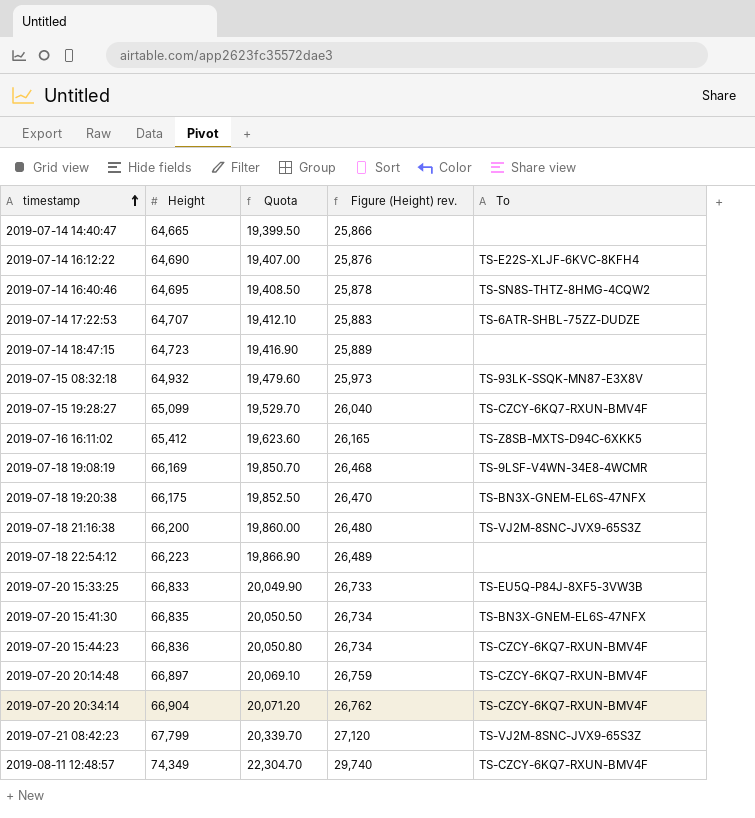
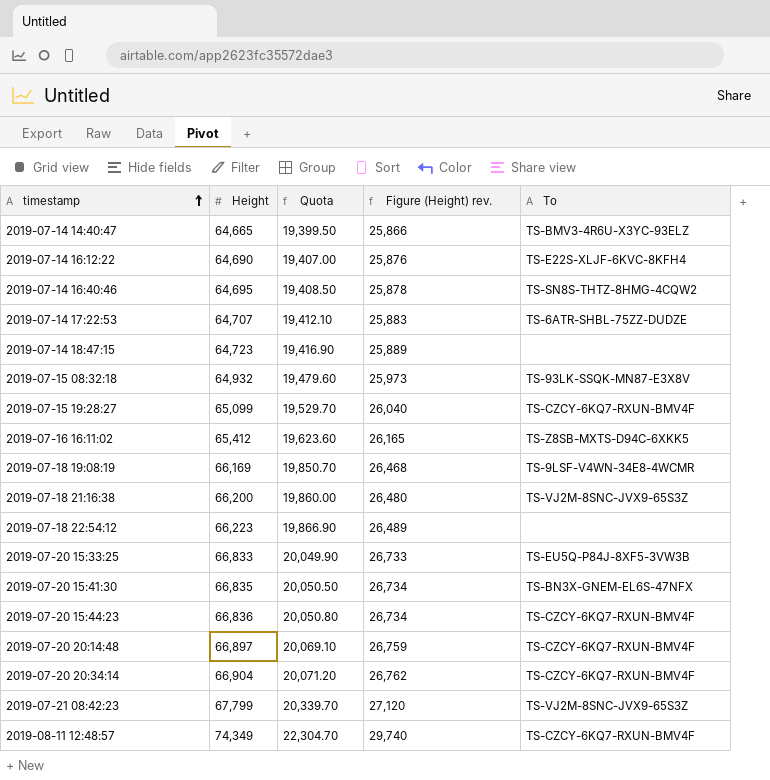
row 2019-07-18 19:20:38: 66,175 | 19,852.50 | 26,470 | TS-BN3X-GNEM-EL6S-47NFX -> none
2019-07-14 14:40:47 | To: none -> TS-BMV3-4R6U-X3YC-93ELZ

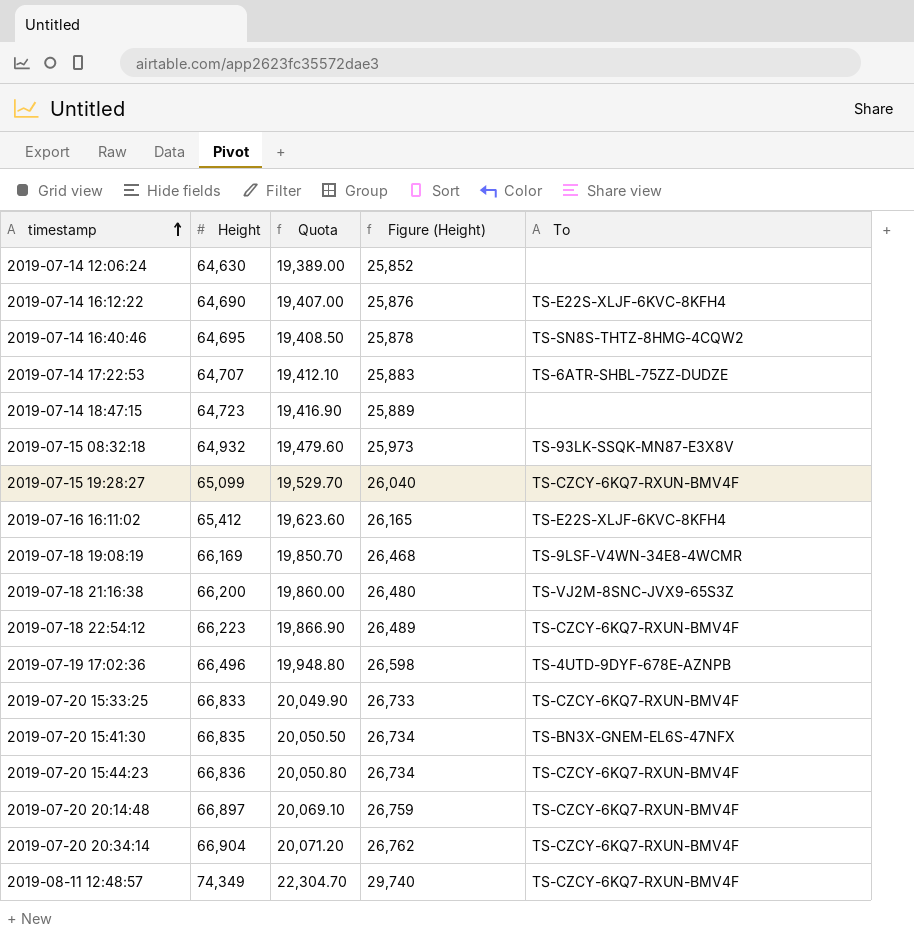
column name: Figure (Height) rev. -> Figure (Height)
row 2019-07-14 14:40:47: 64,665 | 19,399.50 | 25,866 | TS-BMV3-4R6U-X3YC-93ELZ -> none
row 2019-07-21 08:42:23: 67,799 | 20,339.70 | 27,120 | TS-VJ2M-8SNC-JVX9-65S3Z -> none
row 2019-07-14 12:06:24: none -> 64,630 | 19,389.00 | 25,852 | none
2019-07-16 16:11:02 | To: TS-Z8SB-MXTS-D94C-6XKK5 -> TS-E22S-XLJF-6KVC-8KFH4
2019-07-18 22:54:12 | To: none -> TS-CZCY-6KQ7-RXUN-BMV4F
row 2019-07-19 17:02:36: none -> 66,496 | 19,948.80 | 26,598 | TS-4UTD-9DYF-678E-AZNPB
2019-07-20 15:33:25 | To: TS-EU5Q-P84J-8XF5-3VW3B -> TS-CZCY-6KQ7-RXUN-BMV4F

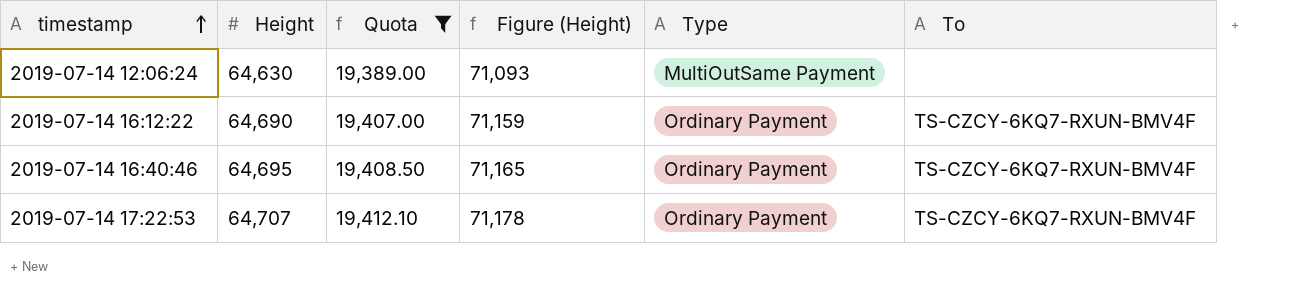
filter: none -> Quota <= 19,412.10
column Figure (Height) | formula: [Height] * 0.4 -> [Height] * 1.1
column Type | position: none -> 5
2019-07-14 16:12:22 | To: TS-E22S-XLJF-6KVC-8KFH4 -> TS-CZCY-6KQ7-RXUN-BMV4F
2019-07-14 16:40:46 | To: TS-SN8S-THTZ-8HMG-4CQW2 -> TS-CZCY-6KQ7-RXUN-BMV4F
2019-07-14 17:22:53 | To: TS-6ATR-SHBL-75ZZ-DUDZE -> TS-CZCY-6KQ7-RXUN-BMV4F

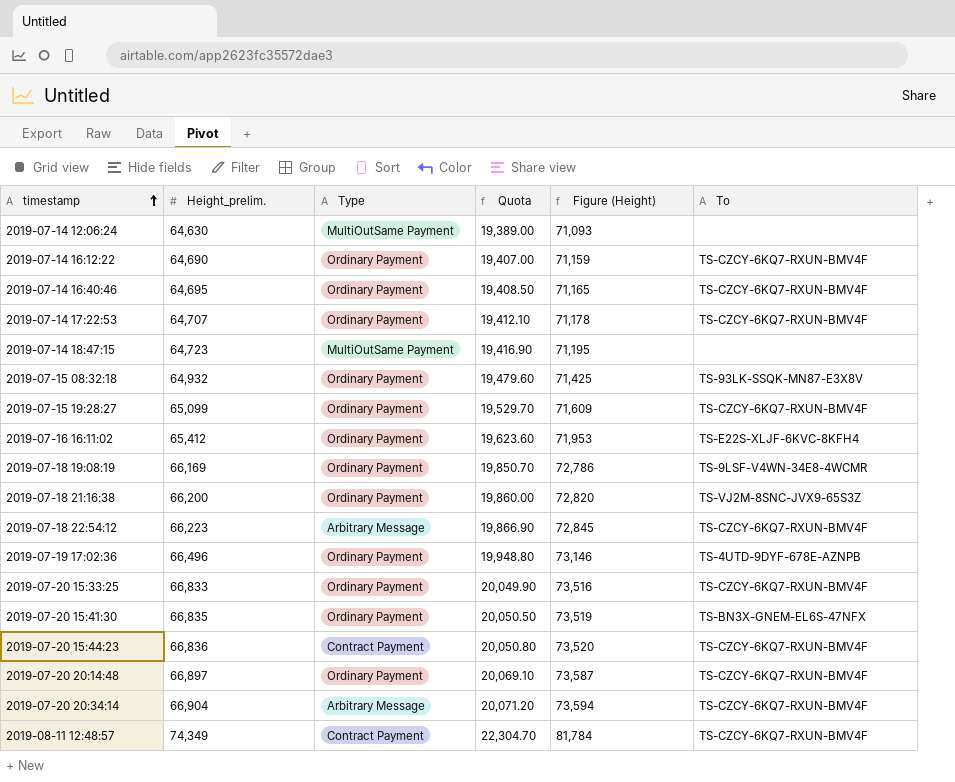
filter: Quota <= 19,412.10 -> none
column name: Height -> Height_prelim.
column Type | position: 5 -> 3

